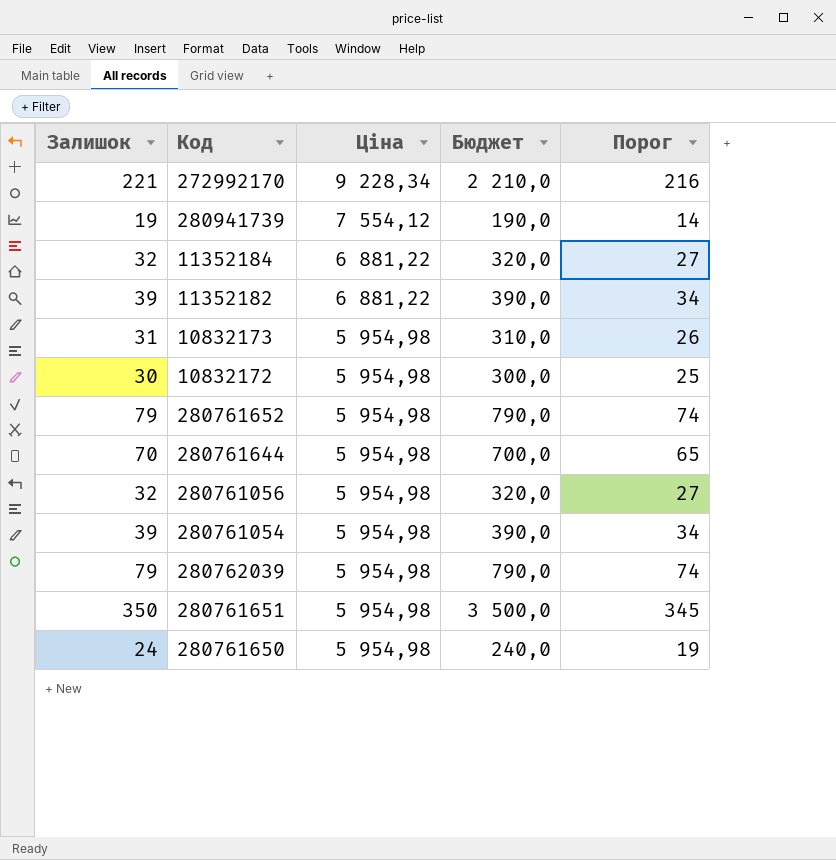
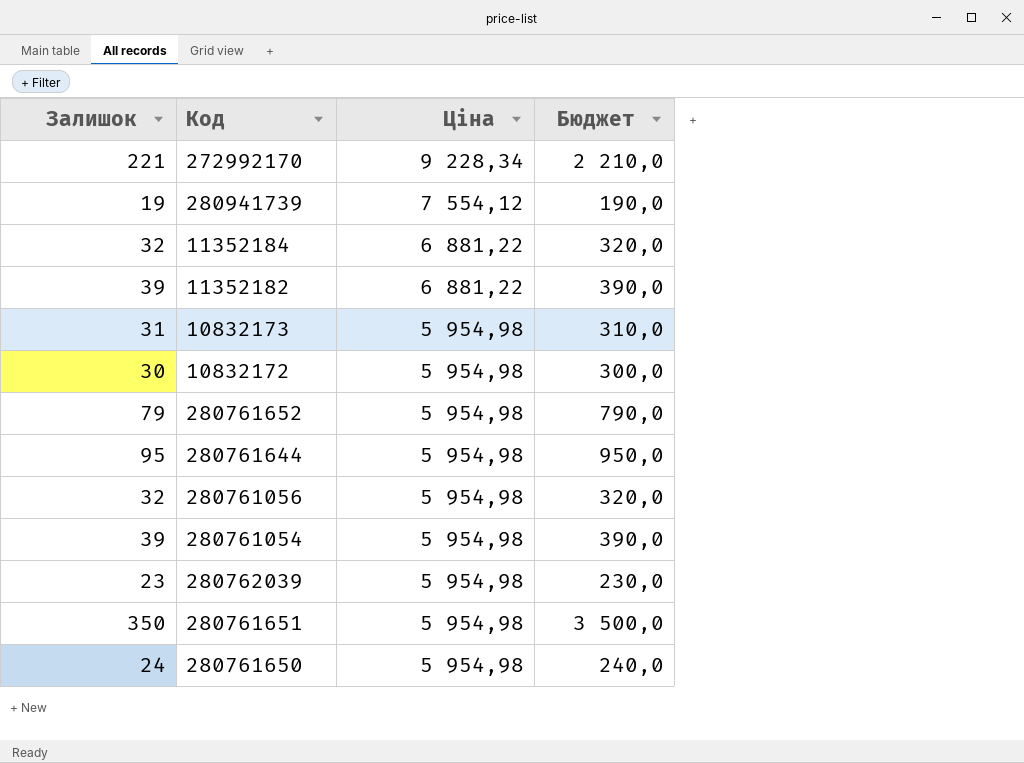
column Порог | formula: [Залишок] - 5 -> none
280761644 | Залишок: 70 -> 95
280761644 | Бюджет: 700,0 -> 950,0
280762039 | Залишок: 79 -> 23
280762039 | Бюджет: 790,0 -> 230,0

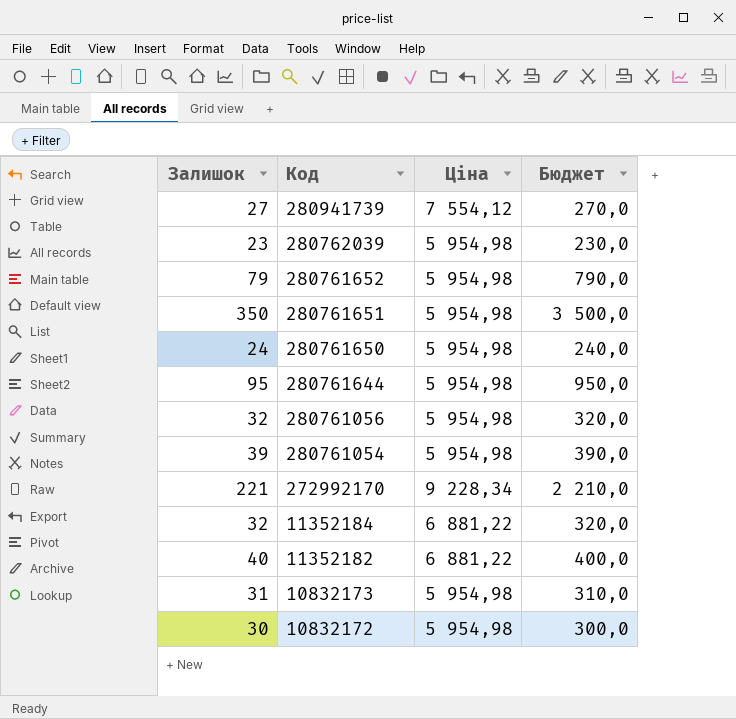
row order: Ціна descending -> Код descending
280941739 | Залишок: 19 -> 27
280941739 | Бюджет: 190,0 -> 270,0
11352182 | Залишок: 39 -> 40
11352182 | Бюджет: 390,0 -> 400,0

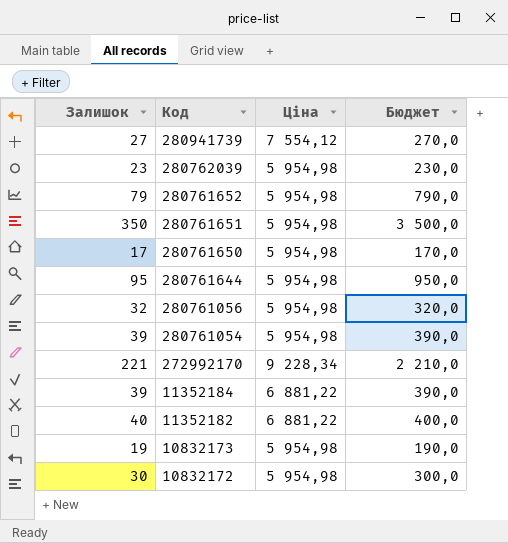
280761650 | Залишок: 24 -> 17
280761650 | Бюджет: 240,0 -> 170,0
11352184 | Залишок: 32 -> 39
11352184 | Бюджет: 320,0 -> 390,0
10832173 | Залишок: 31 -> 19
10832173 | Бюджет: 310,0 -> 190,0

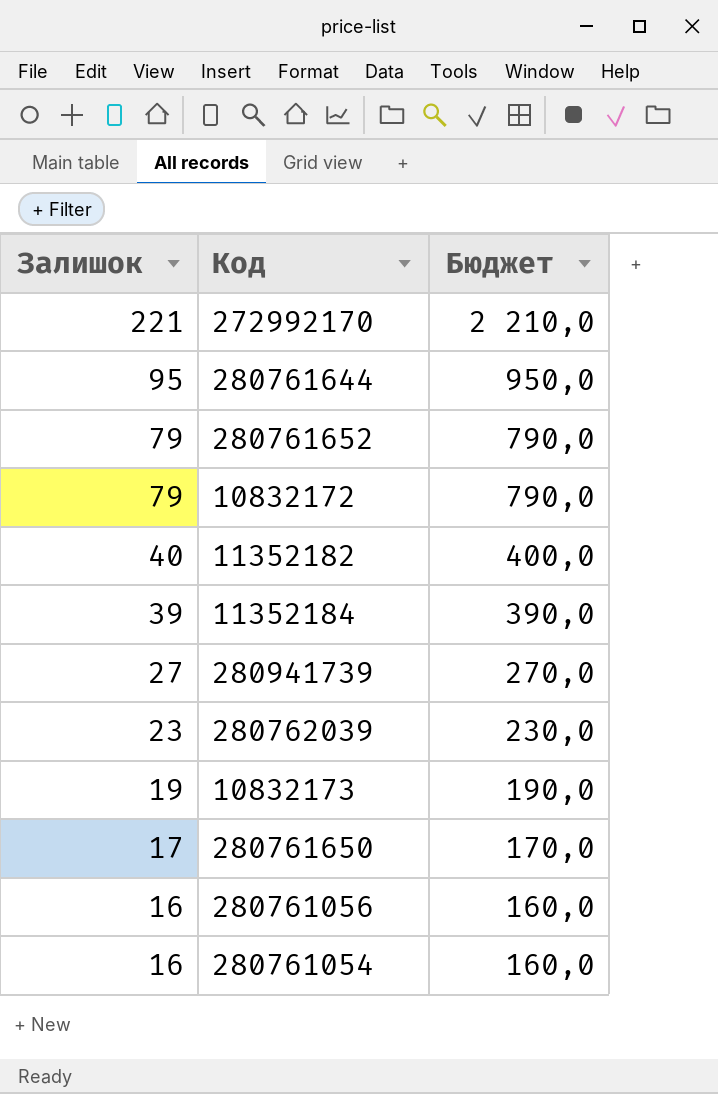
row order: Код descending -> Залишок descending
column Ціна | position: 3 -> none
row 280761651: 350 | 5 954,98 | 3 500,0 -> none
10832172 | Залишок: 30 -> 79
10832172 | Бюджет: 300,0 -> 790,0
280761056 | Залишок: 32 -> 16
280761056 | Бюджет: 320,0 -> 160,0
280761054 | Залишок: 39 -> 16
280761054 | Бюджет: 390,0 -> 160,0

